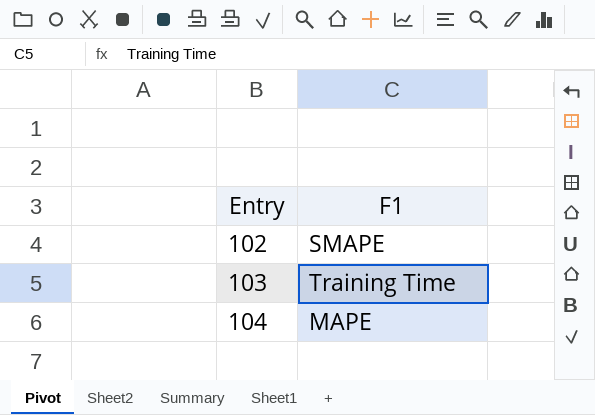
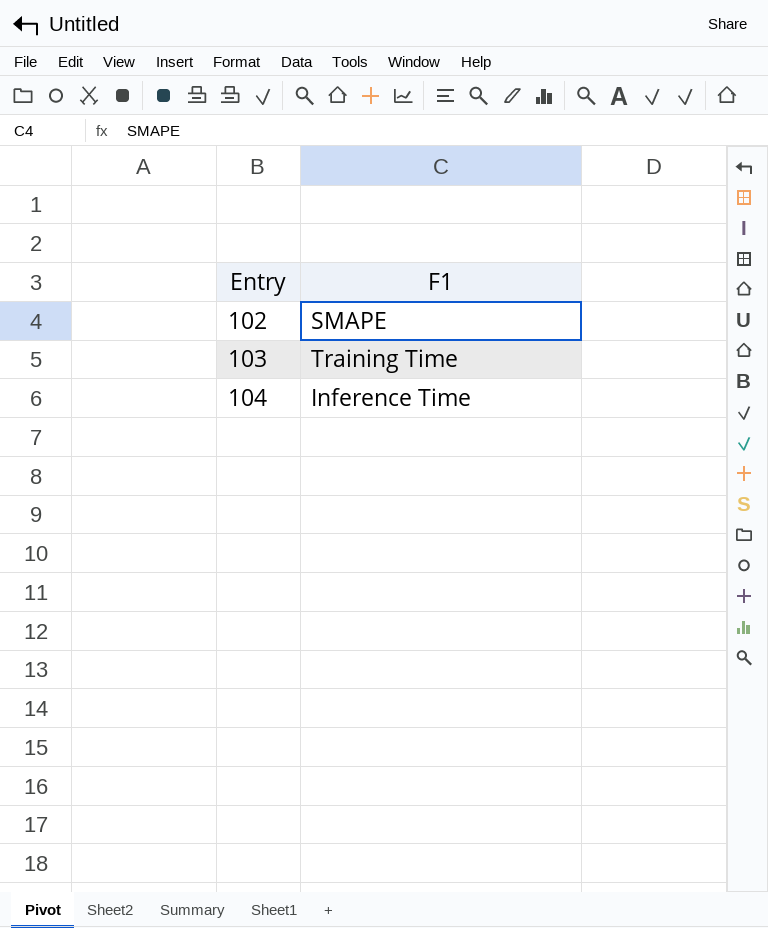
104 | F1: MAPE -> Inference Time

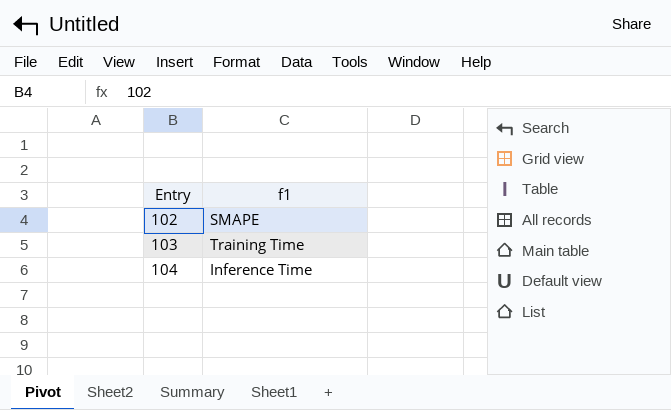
column name: F1 -> f1

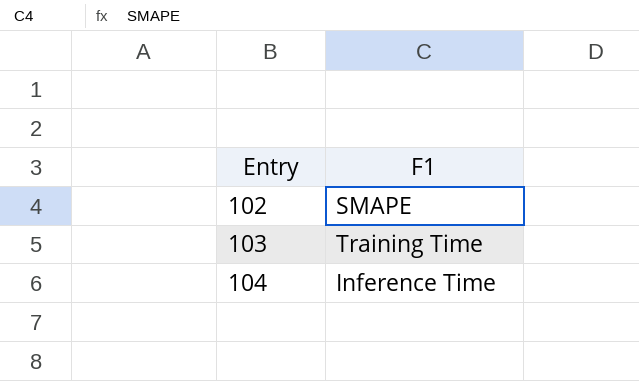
column name: f1 -> F1

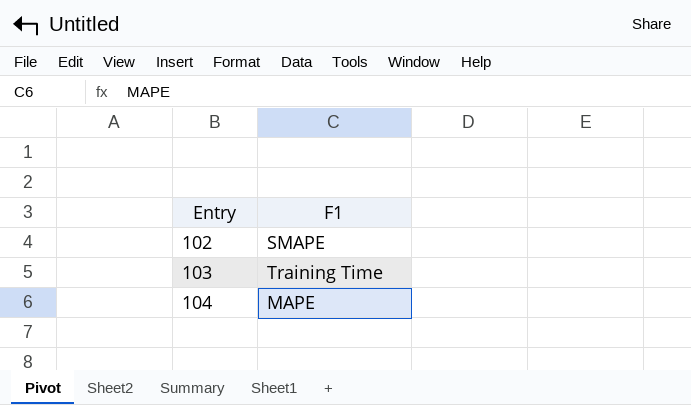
104 | F1: Inference Time -> MAPE

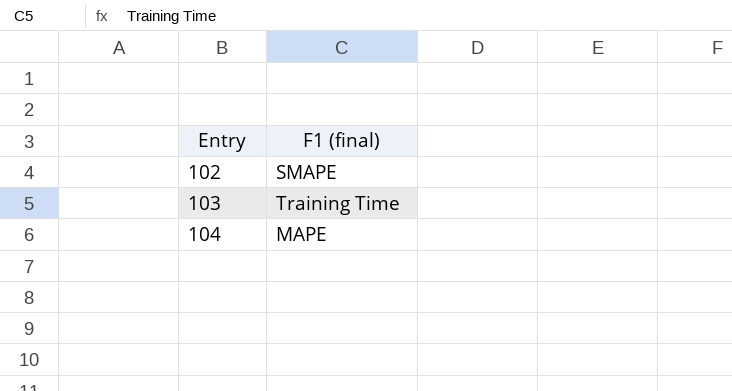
column name: F1 -> F1 (final)

